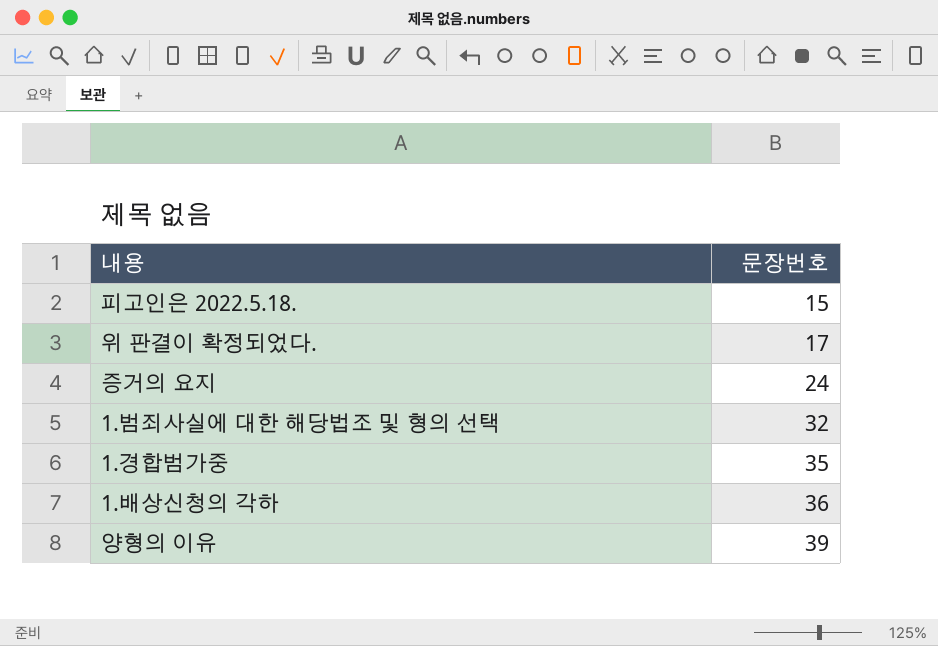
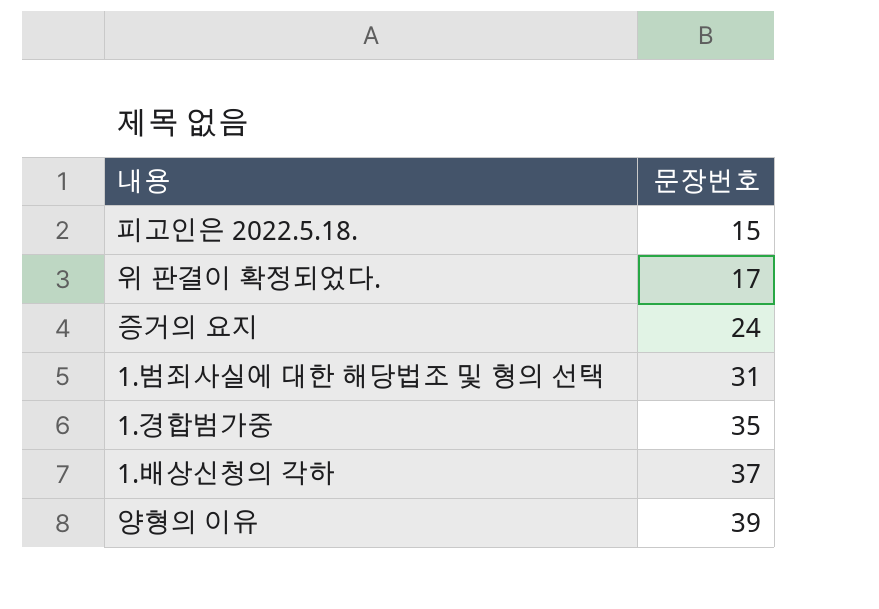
1.범죄사실에 대한 해당법조 및 형의 선택 | 문장번호: 32 -> 31
1.배상신청의 각하 | 문장번호: 36 -> 37

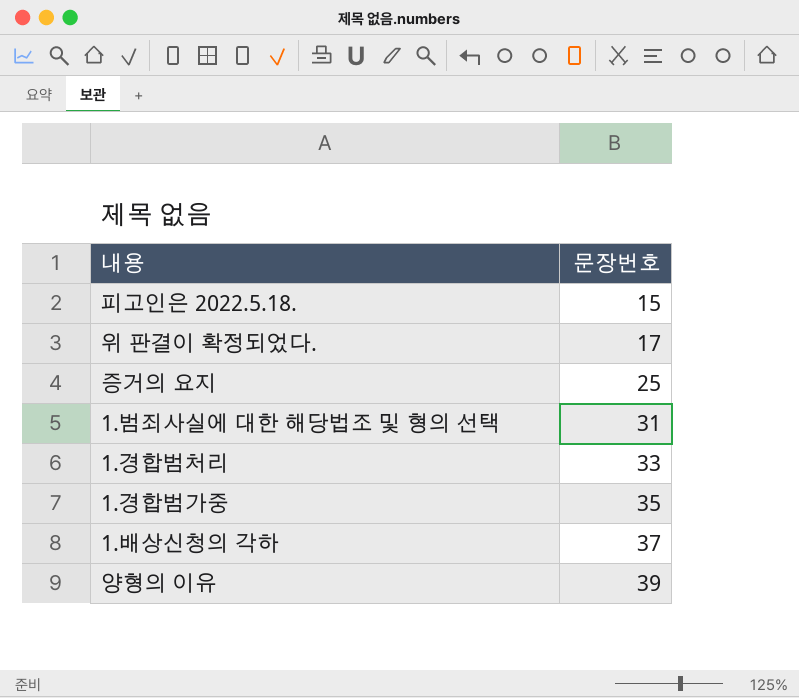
증거의 요지 | 문장번호: 24 -> 25
row 1.경합범처리: none -> 33

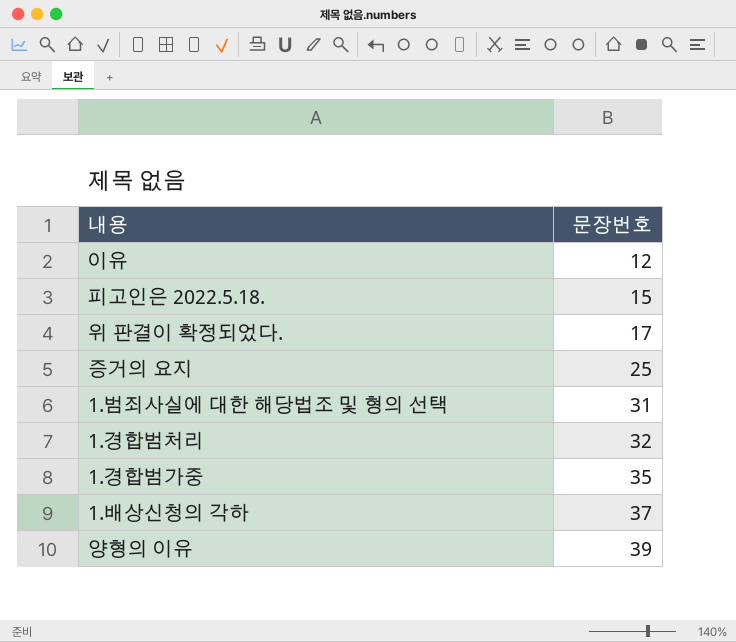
row 이유: none -> 12
1.경합범처리 | 문장번호: 33 -> 32

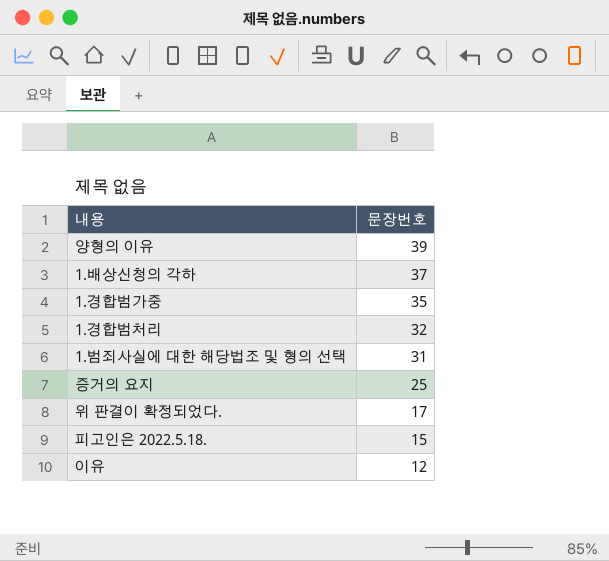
row order: 문장번호 ascending -> 문장번호 descending

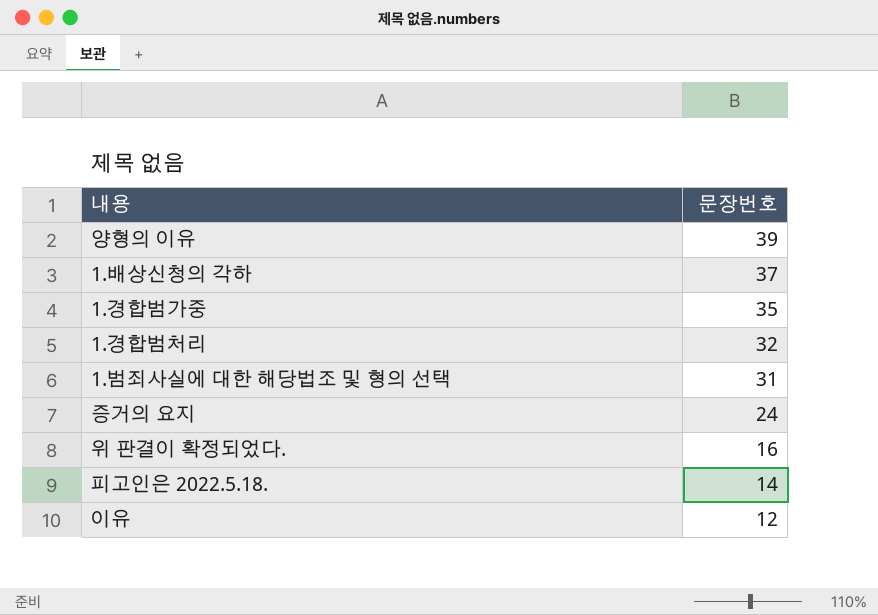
증거의 요지 | 문장번호: 25 -> 24
위 판결이 확정되었다. | 문장번호: 17 -> 16
피고인은 2022.5.18. | 문장번호: 15 -> 14

